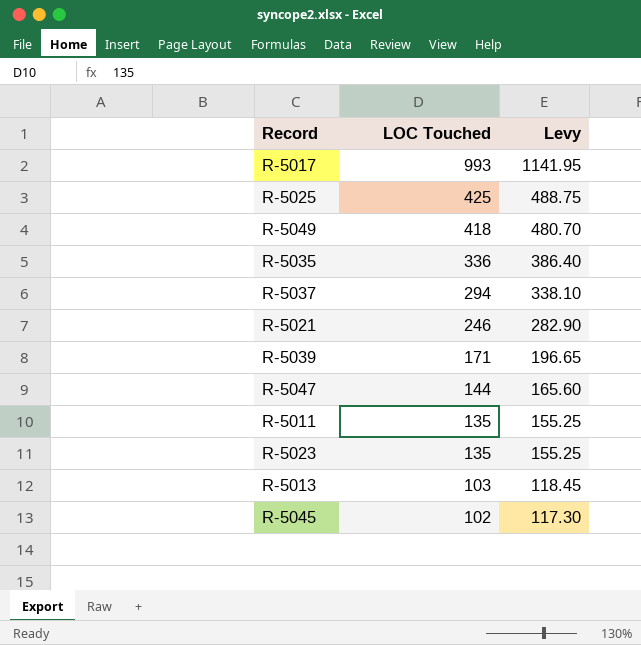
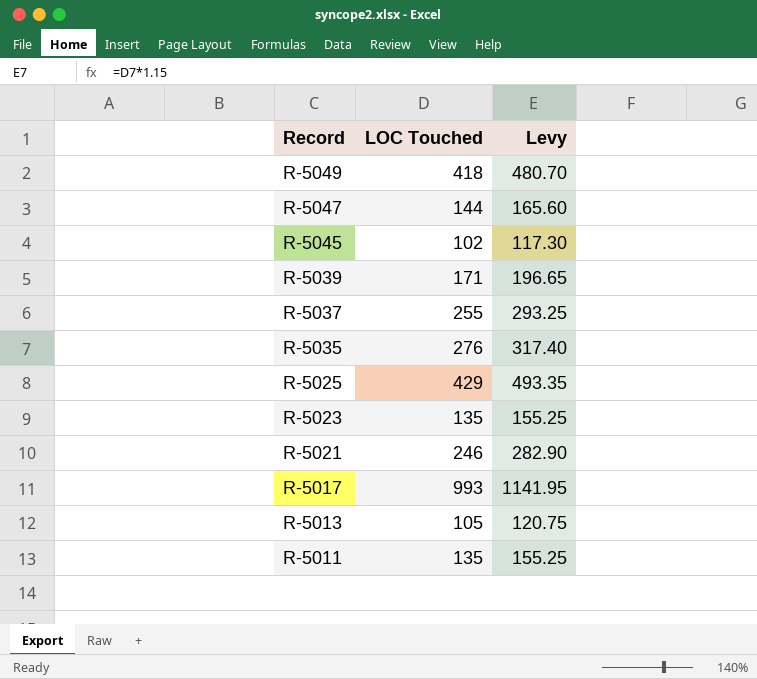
row order: LOC Touched descending -> Record descending
R-5037 | LOC Touched: 294 -> 255
R-5037 | Levy: 338.10 -> 293.25
R-5035 | LOC Touched: 336 -> 276
R-5035 | Levy: 386.40 -> 317.40
R-5025 | LOC Touched: 425 -> 429
R-5025 | Levy: 488.75 -> 493.35
R-5013 | LOC Touched: 103 -> 105
R-5013 | Levy: 118.45 -> 120.75

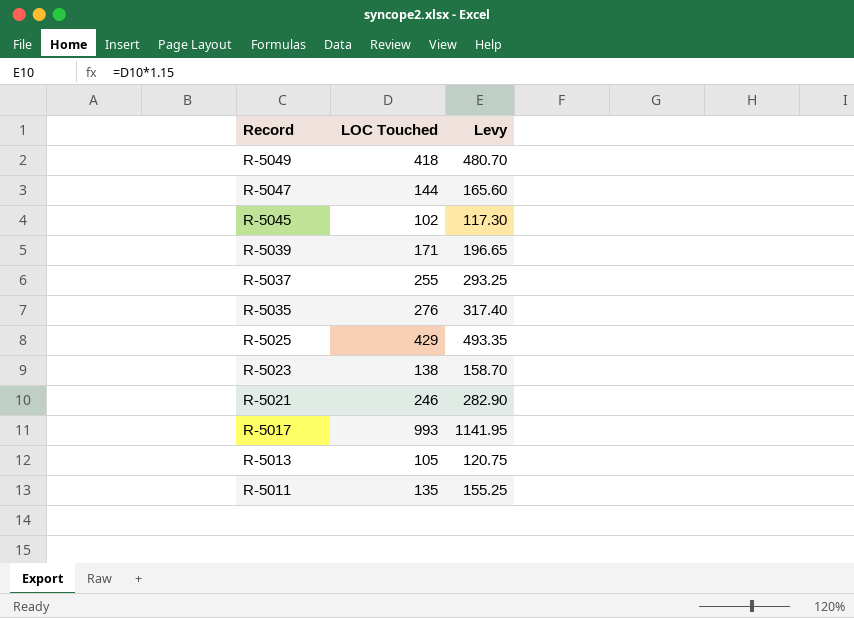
R-5023 | LOC Touched: 135 -> 138
R-5023 | Levy: 155.25 -> 158.70

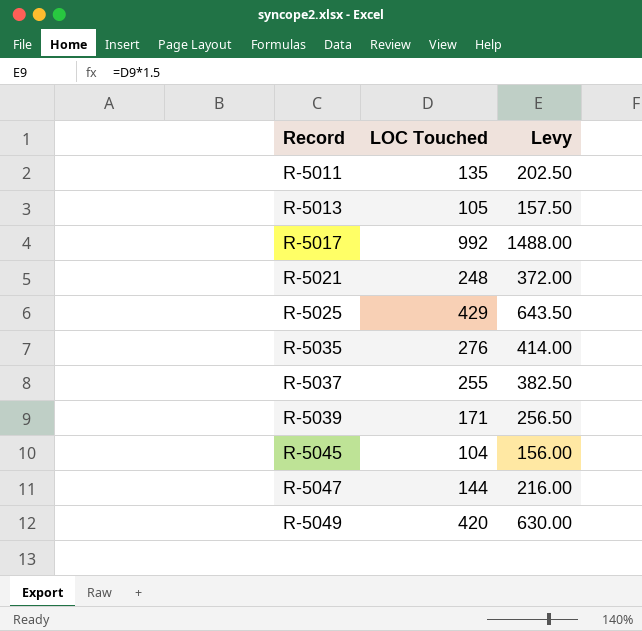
row order: Record descending -> Record ascending
column Levy | formula: [LOC Touched] * 1.15 -> [LOC Touched] * 1.5
row R-5023: 138 | 158.70 -> none
R-5017 | LOC Touched: 993 -> 992
R-5021 | LOC Touched: 246 -> 248
R-5045 | LOC Touched: 102 -> 104
R-5049 | LOC Touched: 418 -> 420

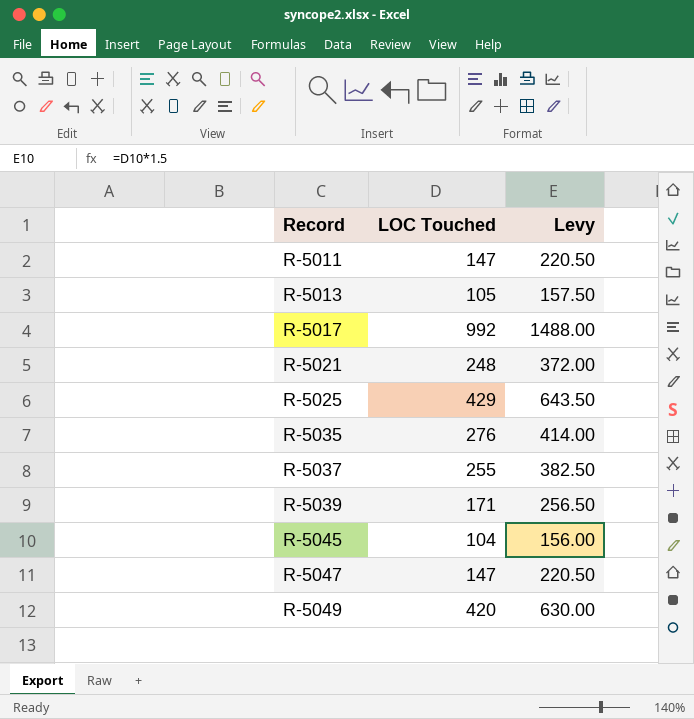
R-5011 | LOC Touched: 135 -> 147
R-5011 | Levy: 202.50 -> 220.50
R-5047 | LOC Touched: 144 -> 147
R-5047 | Levy: 216.00 -> 220.50

